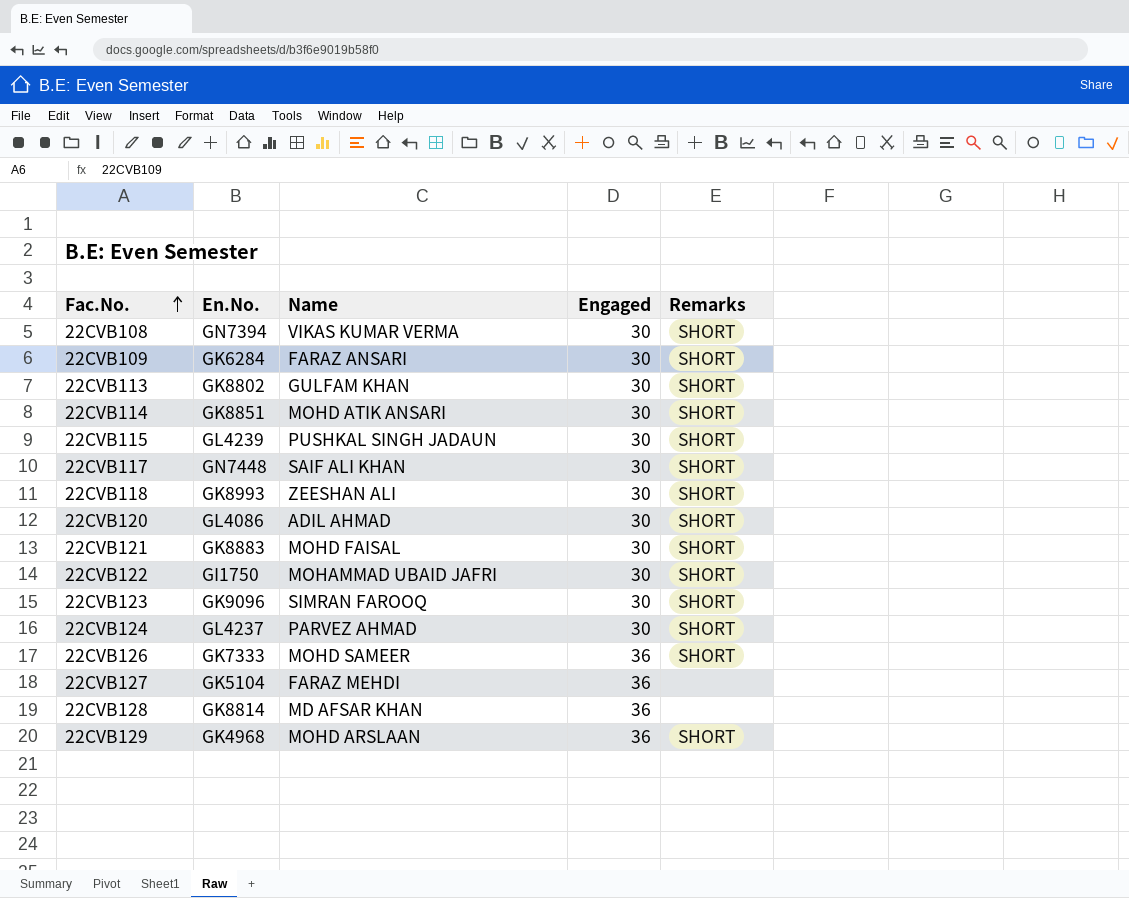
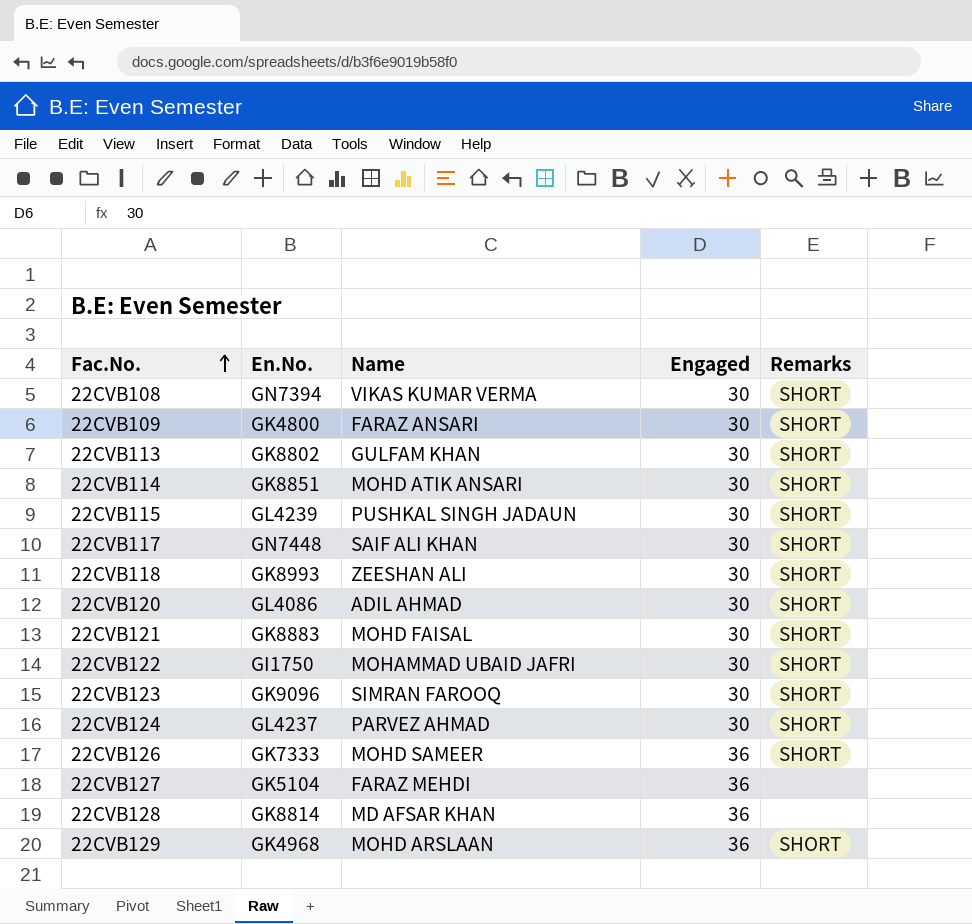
22CVB109 | En.No.: GK6284 -> GK4800

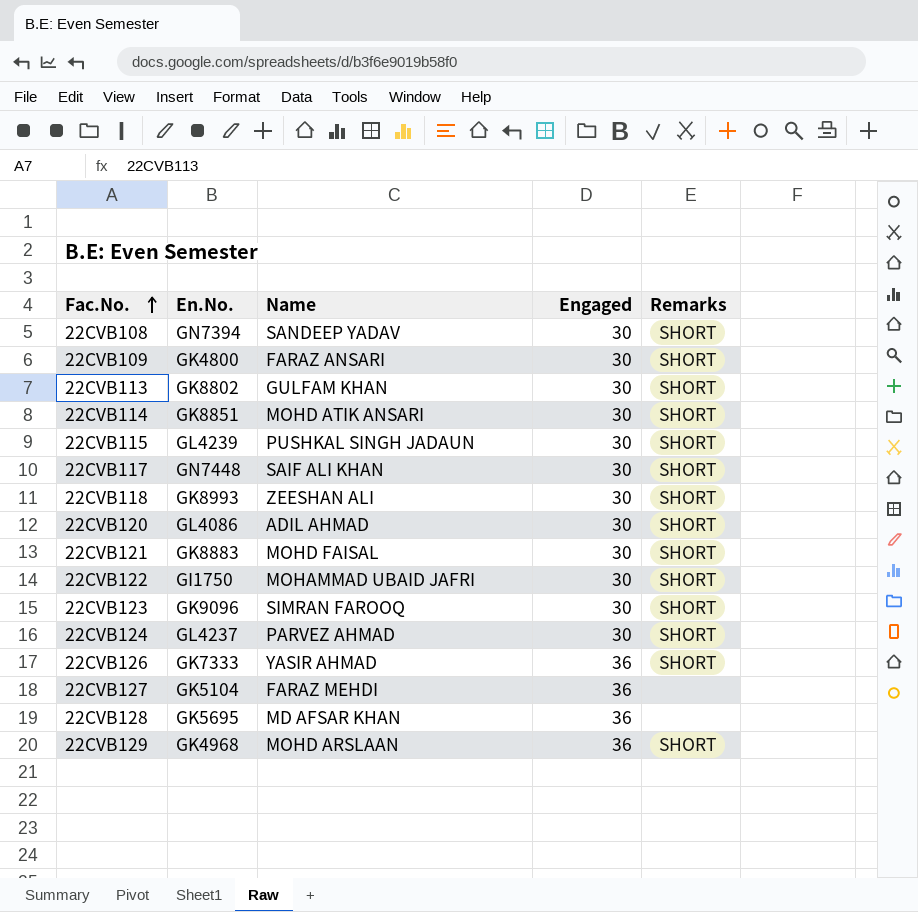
22CVB108 | Name: VIKAS KUMAR VERMA -> SANDEEP YADAV
22CVB126 | Name: MOHD SAMEER -> YASIR AHMAD
22CVB128 | En.No.: GK8814 -> GK5695

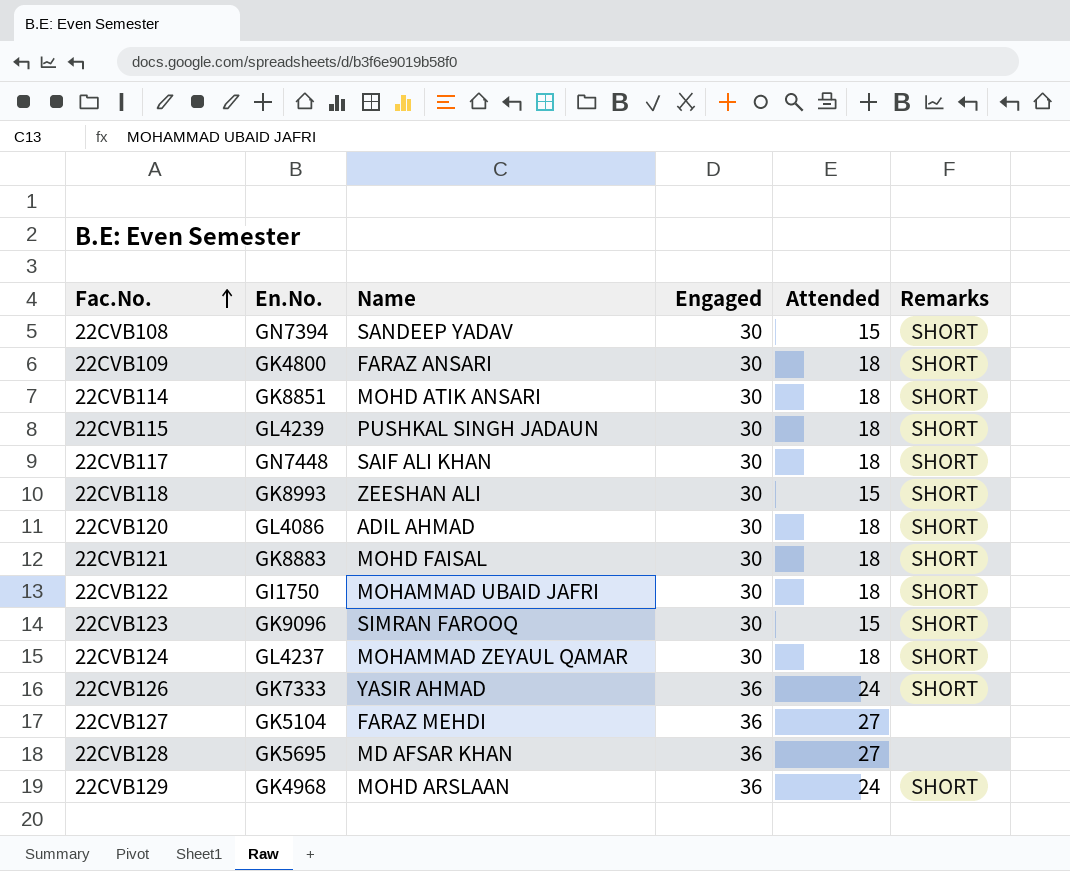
column Attended | position: none -> 5
row 22CVB113: GK8802 | GULFAM KHAN | 30 | SHORT -> none
22CVB124 | Name: PARVEZ AHMAD -> MOHAMMAD ZEYAUL QAMAR

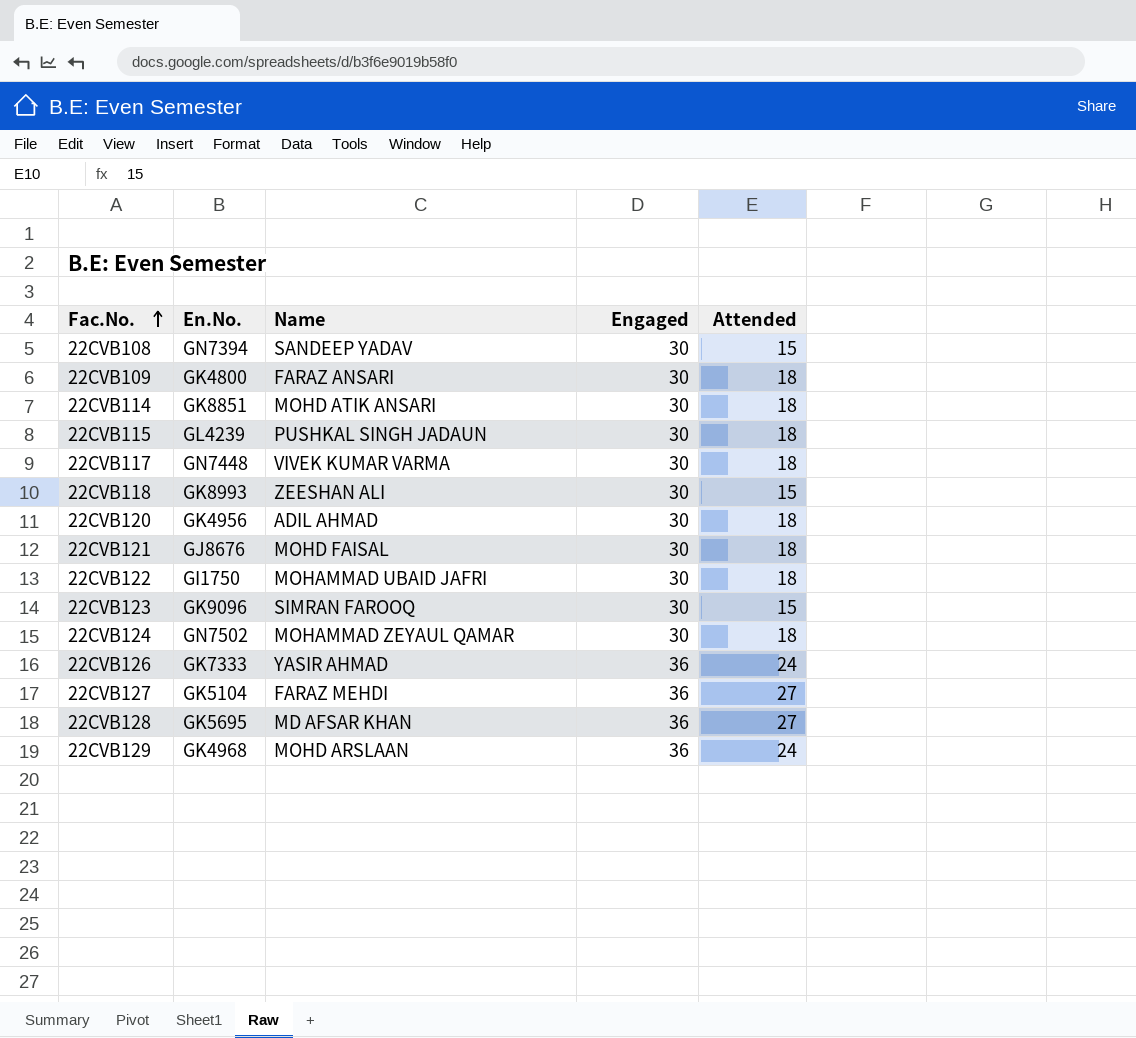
column Remarks | position: 6 -> none
22CVB117 | Name: SAIF ALI KHAN -> VIVEK KUMAR VARMA
22CVB120 | En.No.: GL4086 -> GK4956
22CVB121 | En.No.: GK8883 -> GJ8676
22CVB124 | En.No.: GL4237 -> GN7502

